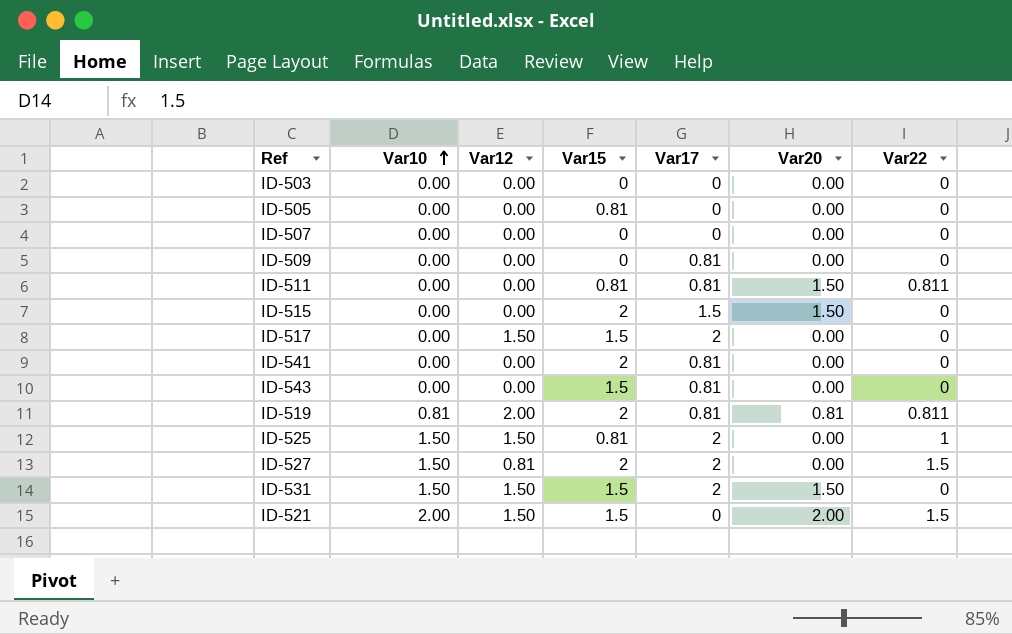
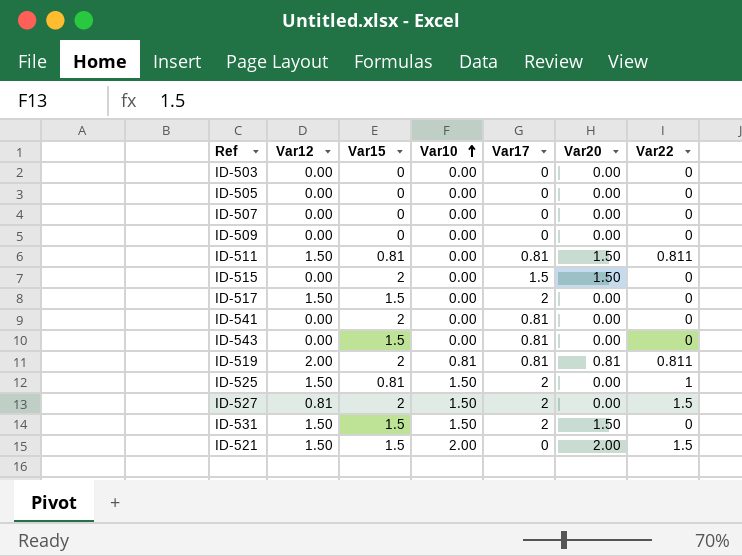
column Var10 | position: 2 -> 4
ID-505 | Var15: 0.81 -> 0
ID-509 | Var17: 0.81 -> 0
ID-511 | Var12: 0.00 -> 1.50

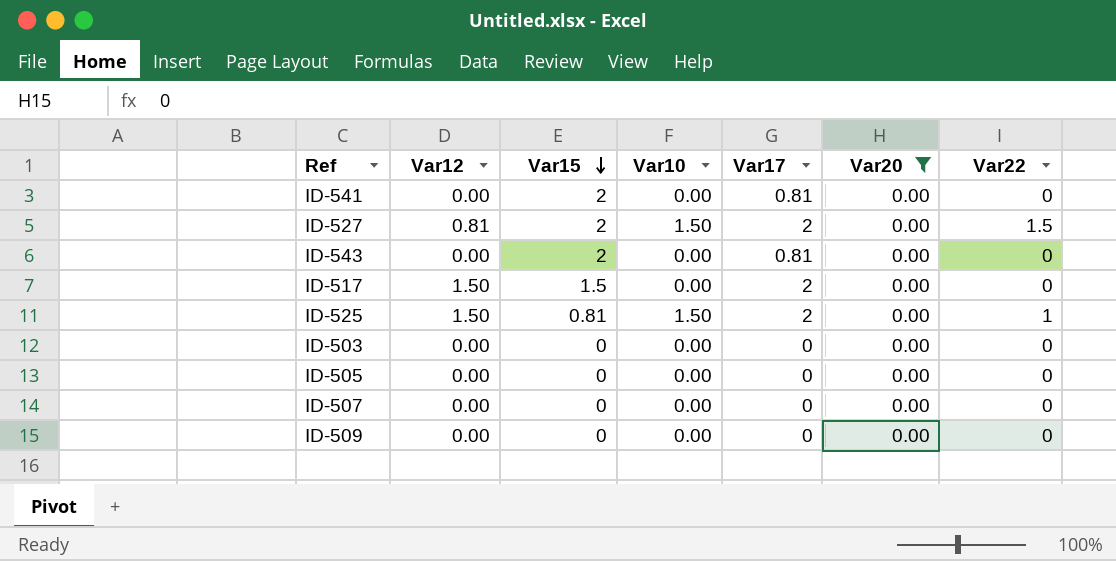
filter: none -> Var20 = 0.00
row order: Var10 ascending -> Var15 descending
ID-543 | Var15: 1.5 -> 2

